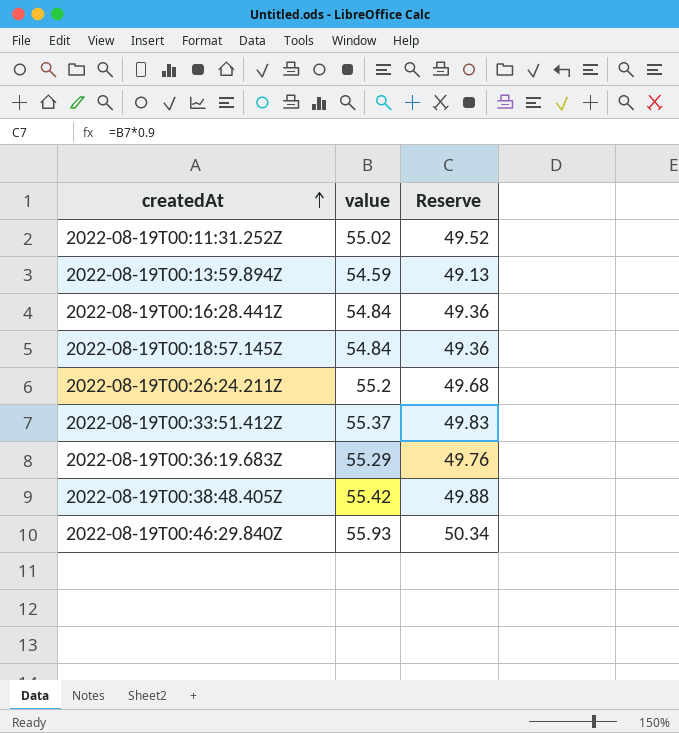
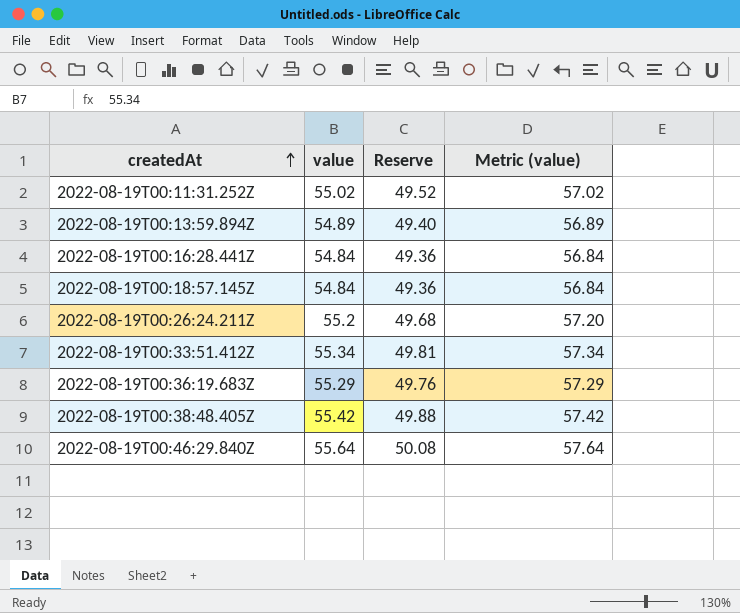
column Metric (value) | formula: none -> [value] + 2
2022-08-19T00:13:59.894Z | value: 54.59 -> 54.89
2022-08-19T00:13:59.894Z | Reserve: 49.13 -> 49.40
2022-08-19T00:33:51.412Z | value: 55.37 -> 55.34
2022-08-19T00:33:51.412Z | Reserve: 49.83 -> 49.81
2022-08-19T00:46:29.840Z | value: 55.93 -> 55.64
2022-08-19T00:46:29.840Z | Reserve: 50.34 -> 50.08

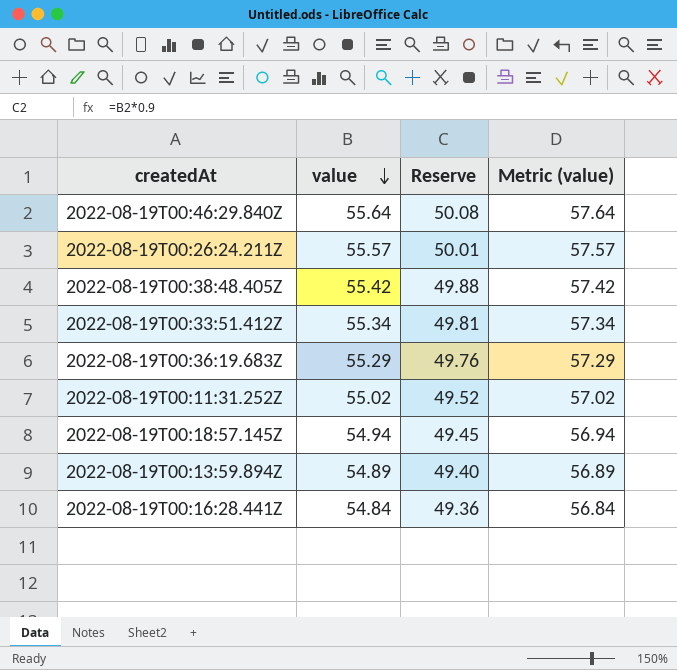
row order: createdAt ascending -> value descending
2022-08-19T00:26:24.211Z | value: 55.2 -> 55.57
2022-08-19T00:26:24.211Z | Reserve: 49.68 -> 50.01
2022-08-19T00:26:24.211Z | Metric (value): 57.20 -> 57.57
2022-08-19T00:18:57.145Z | value: 54.84 -> 54.94
2022-08-19T00:18:57.145Z | Reserve: 49.36 -> 49.45
2022-08-19T00:18:57.145Z | Metric (value): 56.84 -> 56.94

